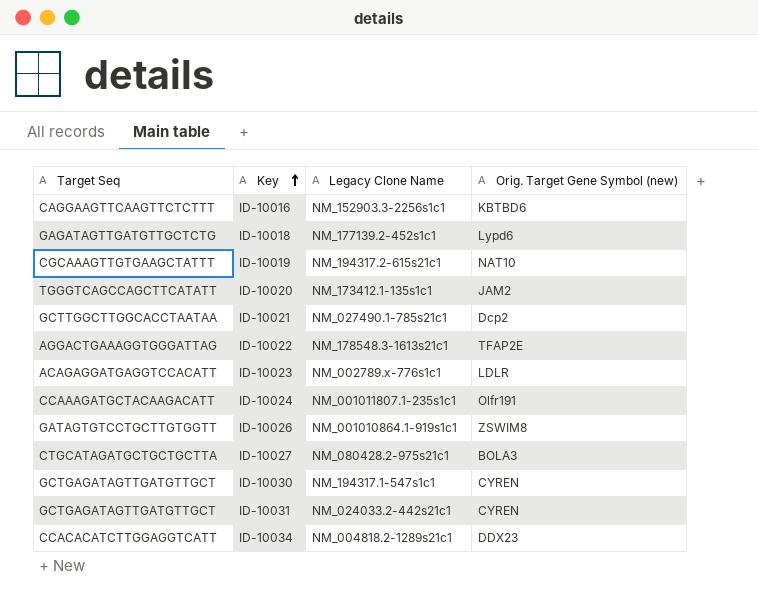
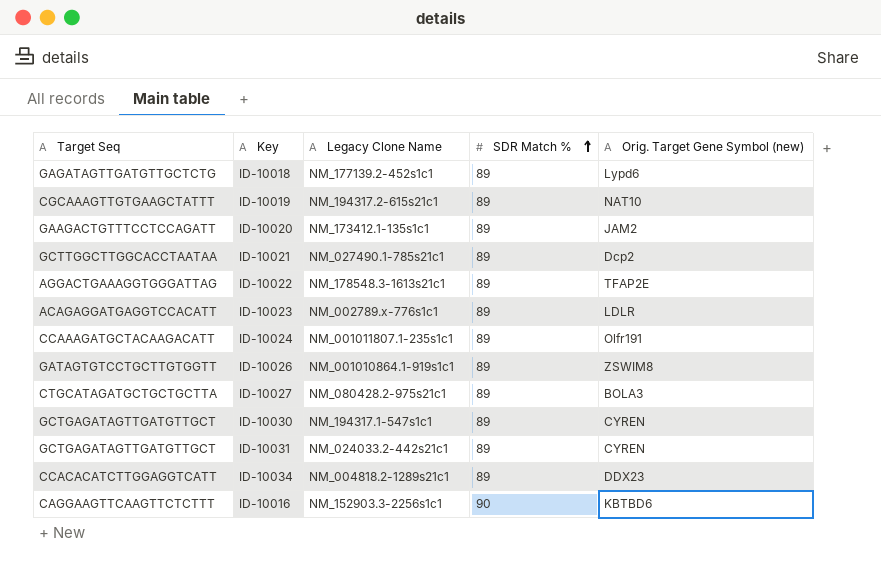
row order: Key ascending -> SDR Match % ascending
column SDR Match % | position: none -> 4
ID-10020 | Target Seq: TGGGTCAGCCAGCTTCATATT -> GAAGACTGTTTCCTCCAGATT

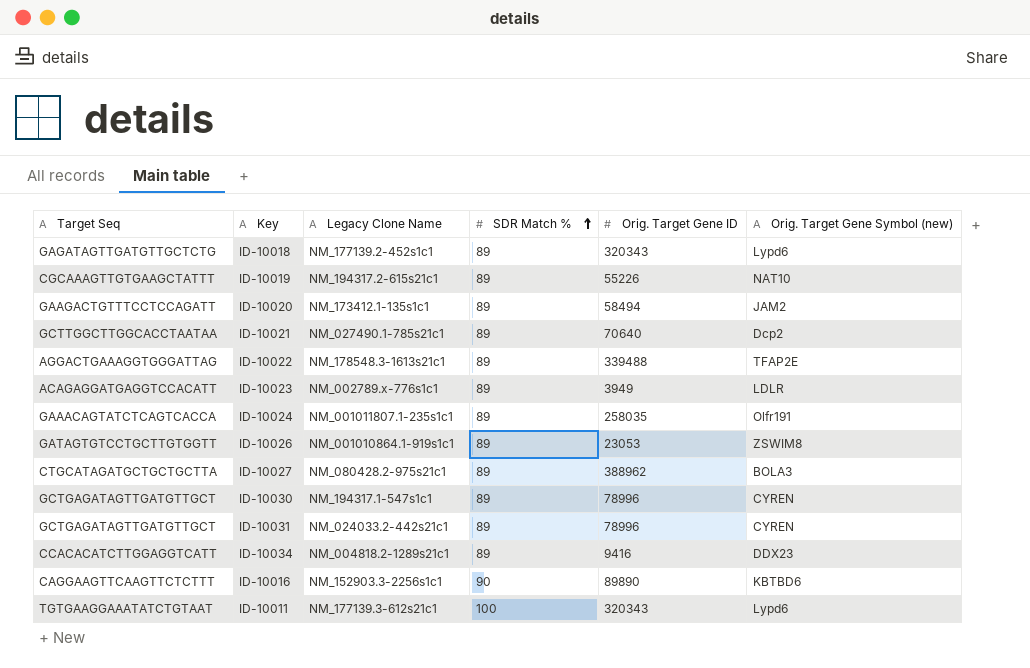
column Orig. Target Gene ID | position: none -> 5
ID-10024 | Target Seq: CCAAAGATGCTACAAGACATT -> GAAACAGTATCTCAGTCACCA
row ID-10011: none -> TGTGAAGGAAATATCTGTAAT | NM_177139.3-612s21c1 | 100 | 320343 | Lypd6

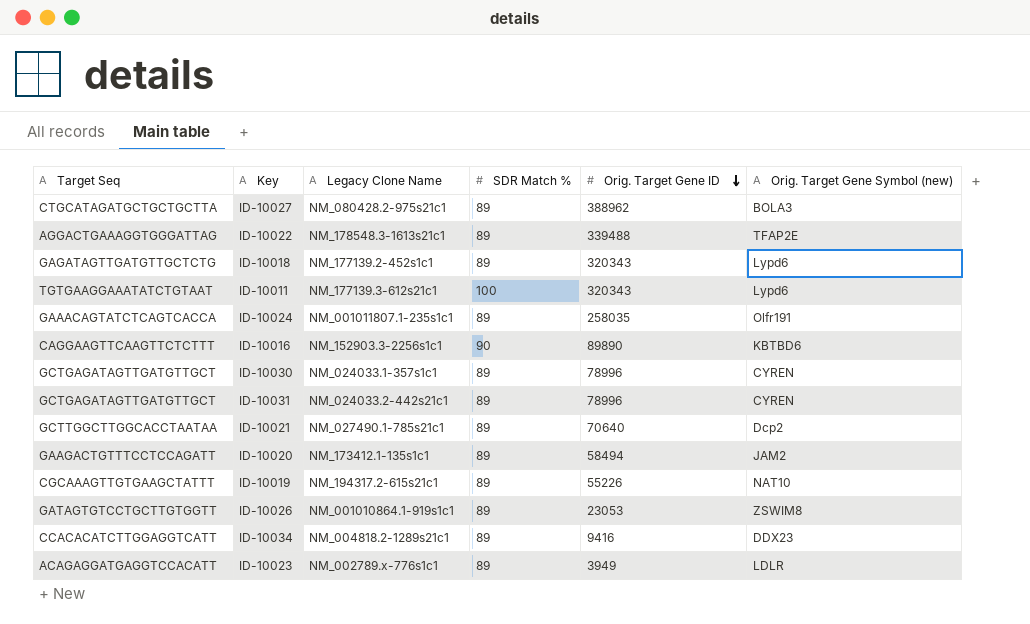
row order: SDR Match % ascending -> Orig. Target Gene ID descending
ID-10030 | Legacy Clone Name: NM_194317.1-547s1c1 -> NM_024033.1-357s1c1

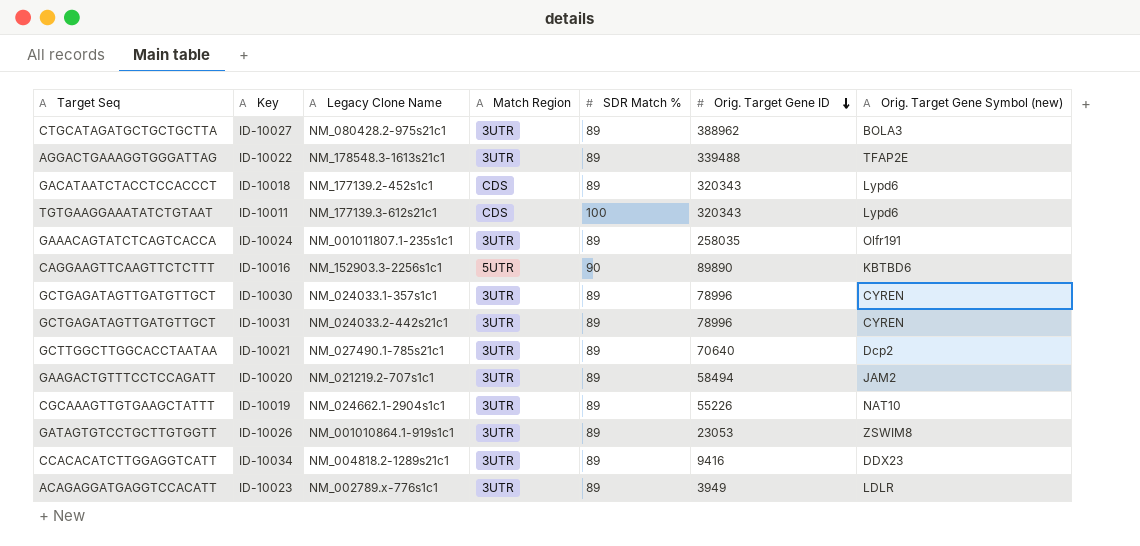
column Match Region | position: none -> 4
ID-10018 | Target Seq: GAGATAGTTGATGTTGCTCTG -> GACATAATCTACCTCCACCCT
ID-10020 | Legacy Clone Name: NM_173412.1-135s1c1 -> NM_021219.2-707s1c1
ID-10019 | Legacy Clone Name: NM_194317.2-615s21c1 -> NM_024662.1-2904s1c1

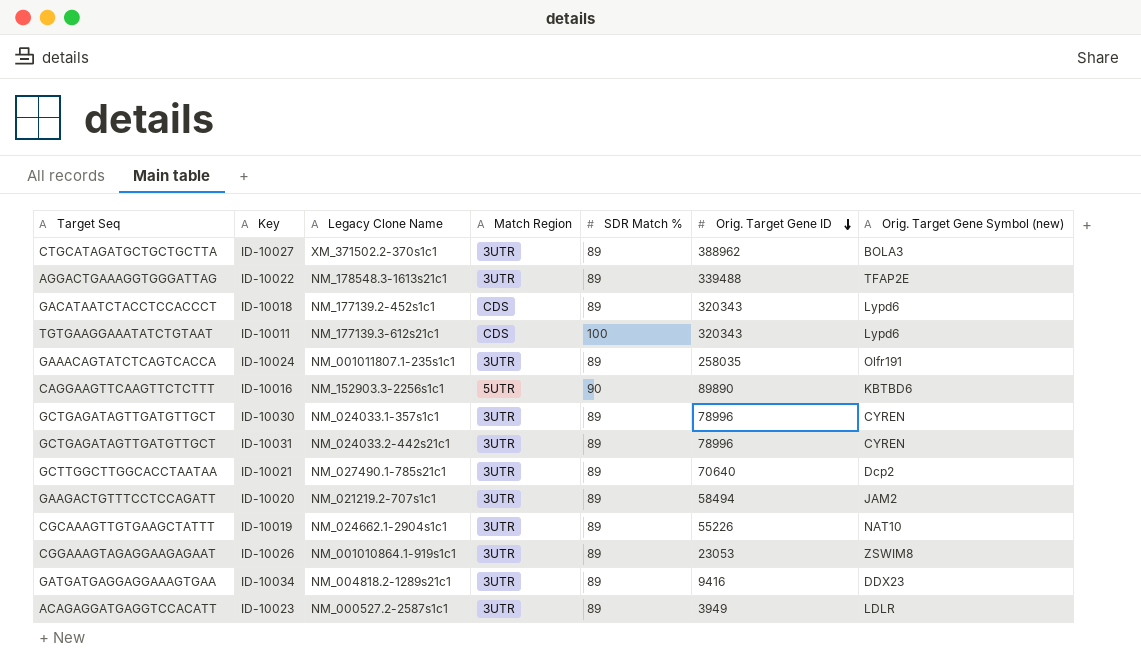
ID-10027 | Legacy Clone Name: NM_080428.2-975s21c1 -> XM_371502.2-370s1c1
ID-10026 | Target Seq: GATAGTGTCCTGCTTGTGGTT -> CGGAAAGTAGAGGAAGAGAAT
ID-10034 | Target Seq: CCACACATCTTGGAGGTCATT -> GATGATGAGGAGGAAAGTGAA
ID-10023 | Legacy Clone Name: NM_002789.x-776s1c1 -> NM_000527.2-2587s1c1

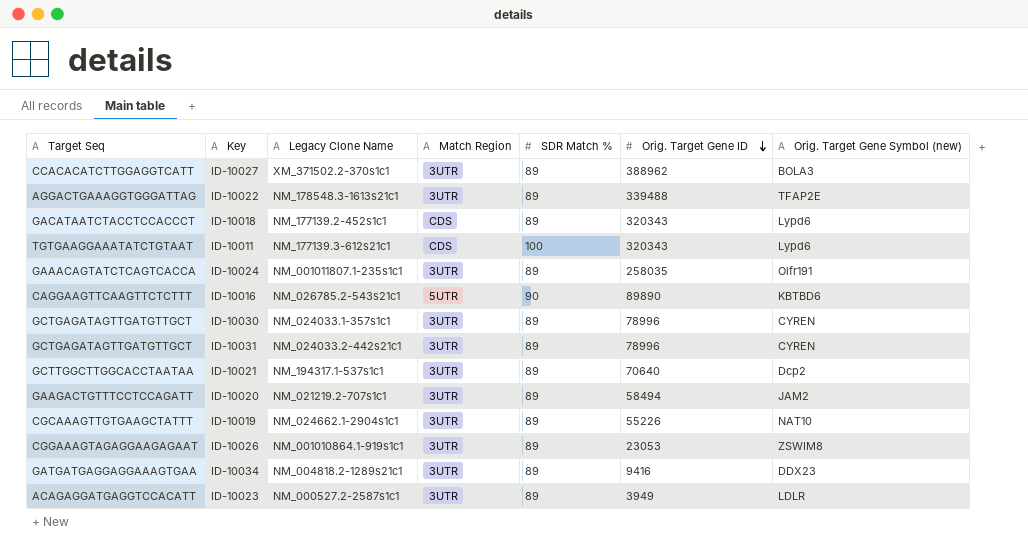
ID-10027 | Target Seq: CTGCATAGATGCTGCTGCTTA -> CCACACATCTTGGAGGTCATT
ID-10016 | Legacy Clone Name: NM_152903.3-2256s1c1 -> NM_026785.2-543s21c1
ID-10021 | Legacy Clone Name: NM_027490.1-785s21c1 -> NM_194317.1-537s1c1

